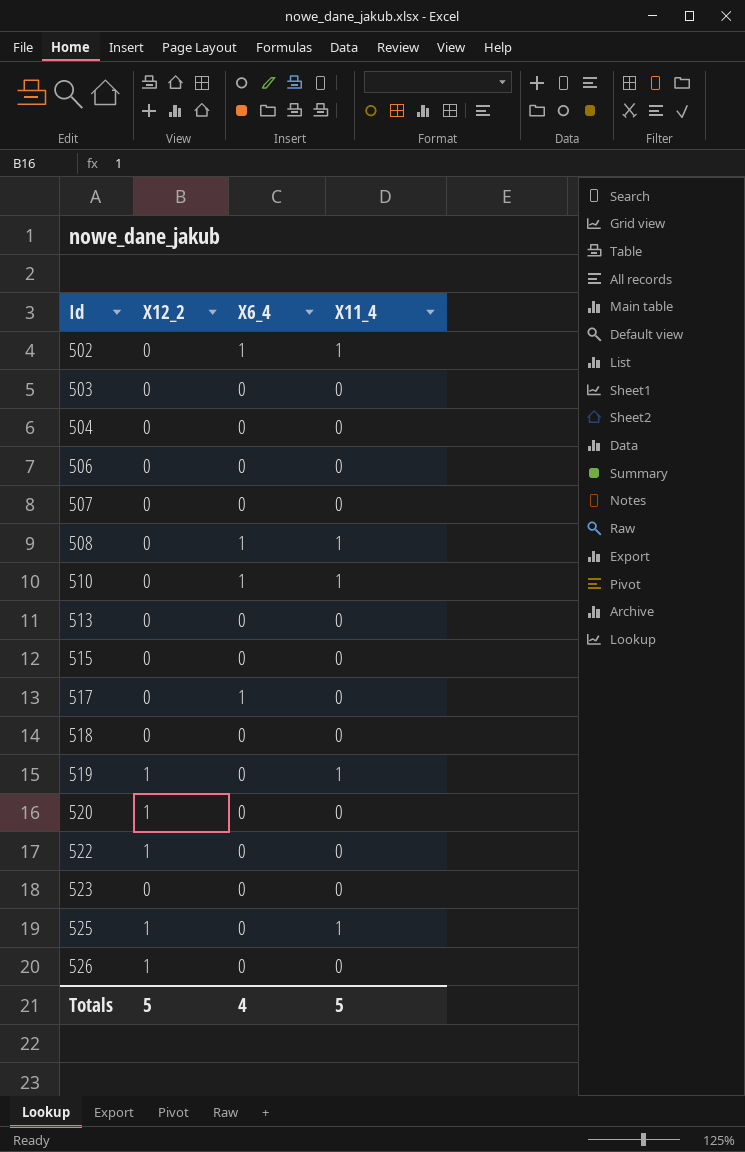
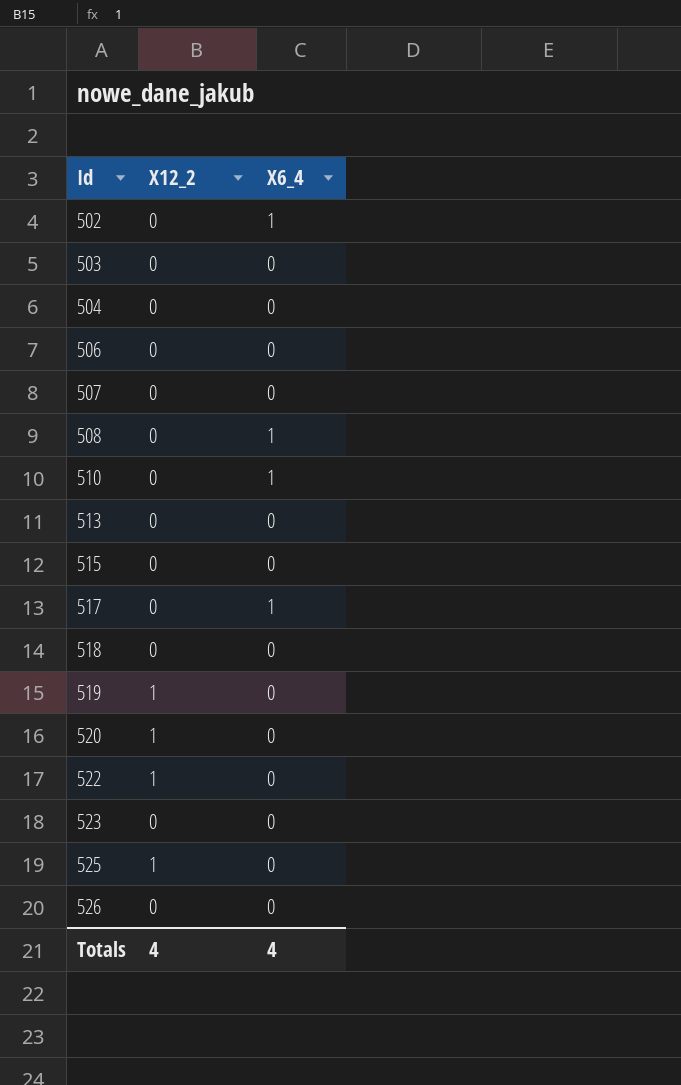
column X11_4 | position: 4 -> none
526 | X12_2: 1 -> 0
Totals | X12_2: 5 -> 4

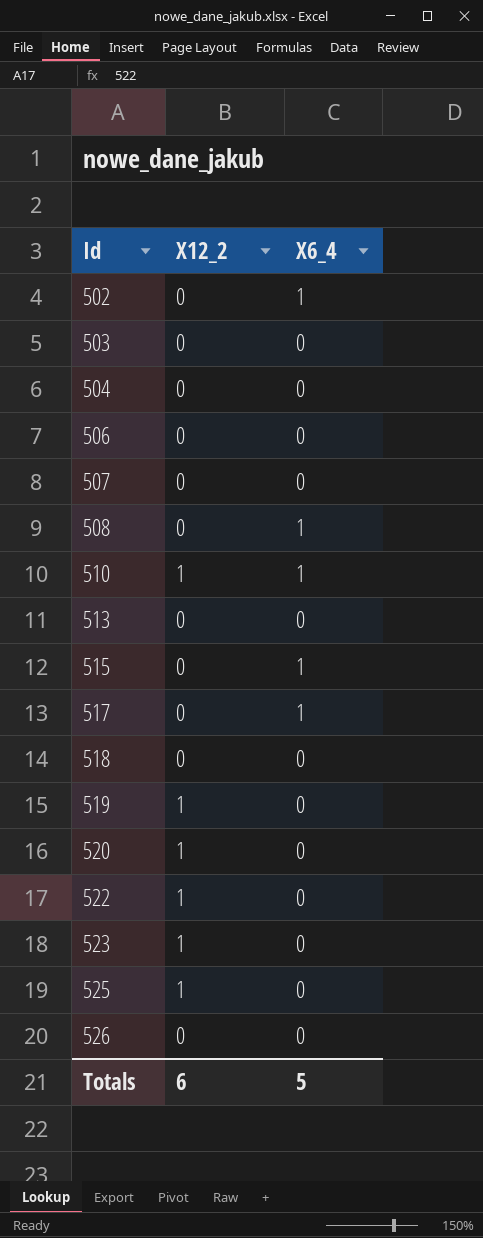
510 | X12_2: 0 -> 1
515 | X6_4: 0 -> 1
523 | X12_2: 0 -> 1
Totals | X12_2: 4 -> 6
Totals | X6_4: 4 -> 5

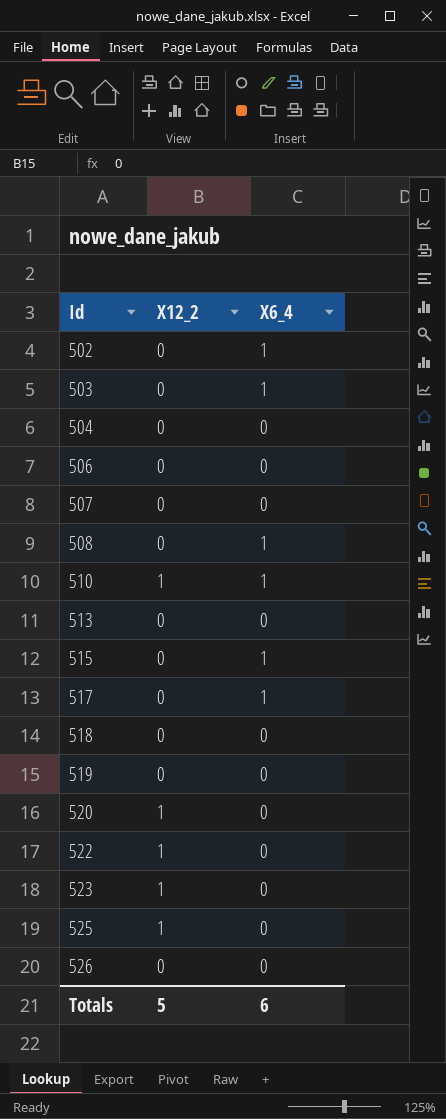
503 | X6_4: 0 -> 1
519 | X12_2: 1 -> 0
Totals | X12_2: 6 -> 5
Totals | X6_4: 5 -> 6

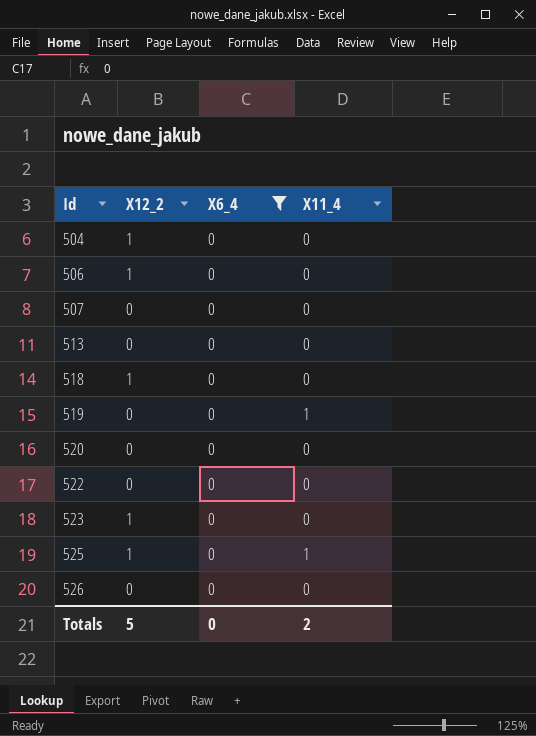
filter: none -> X6_4 = 0
column X11_4 | position: none -> 4
504 | X12_2: 0 -> 1
506 | X12_2: 0 -> 1
518 | X12_2: 0 -> 1
520 | X12_2: 1 -> 0
522 | X12_2: 1 -> 0
Totals | X6_4: 6 -> 0

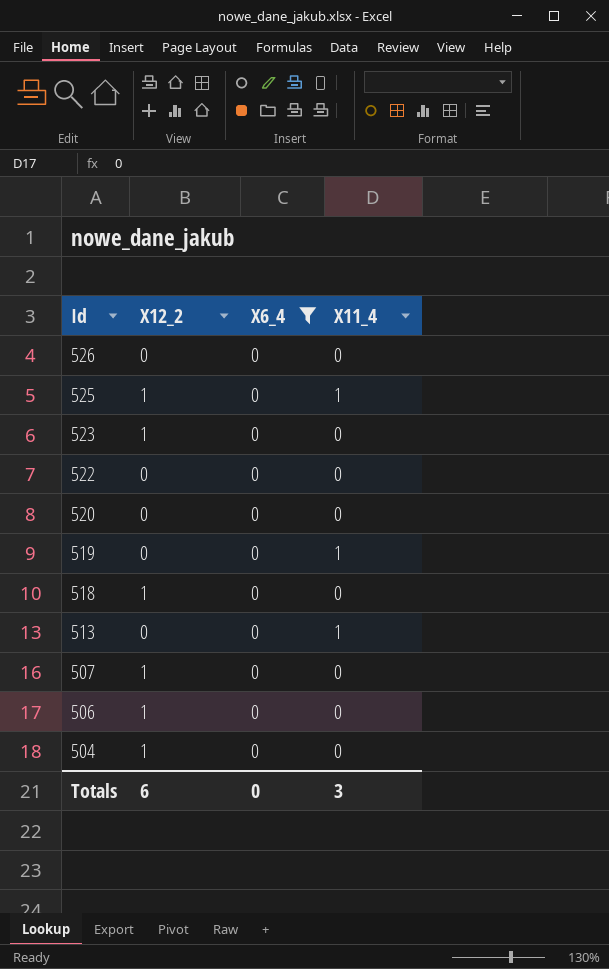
row order: Id ascending -> Id descending
513 | X11_4: 0 -> 1
507 | X12_2: 0 -> 1
Totals | X12_2: 5 -> 6
Totals | X11_4: 2 -> 3

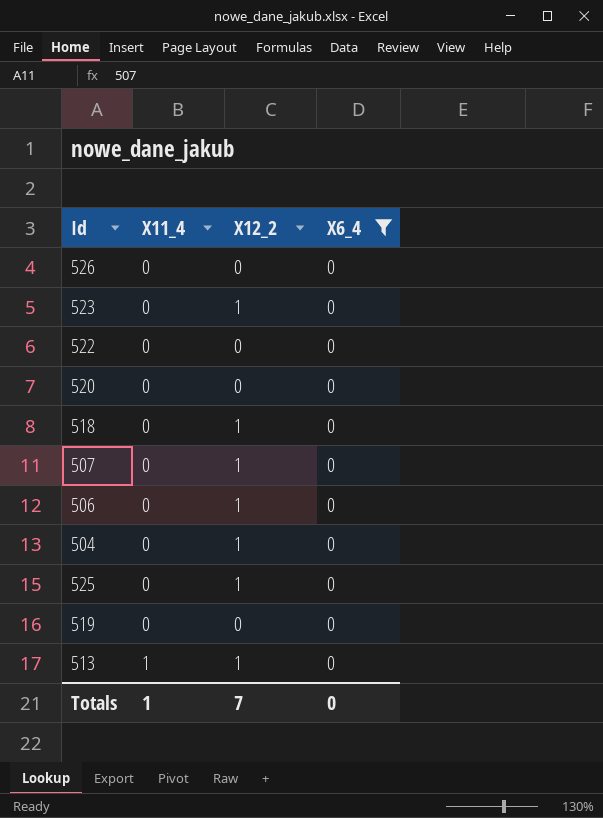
row order: Id descending -> X11_4 ascending
column X11_4 | position: 4 -> 2
525 | X11_4: 1 -> 0
519 | X11_4: 1 -> 0
513 | X12_2: 0 -> 1
Totals | X11_4: 3 -> 1
Totals | X12_2: 6 -> 7

